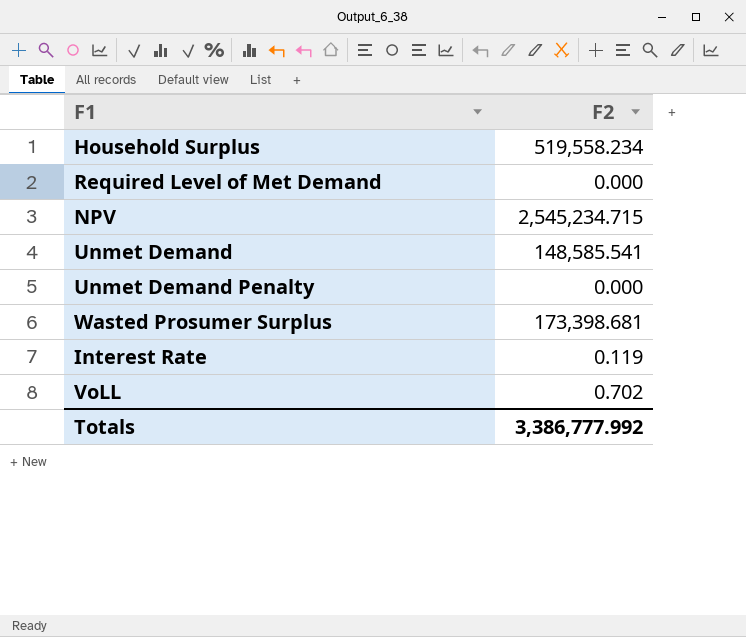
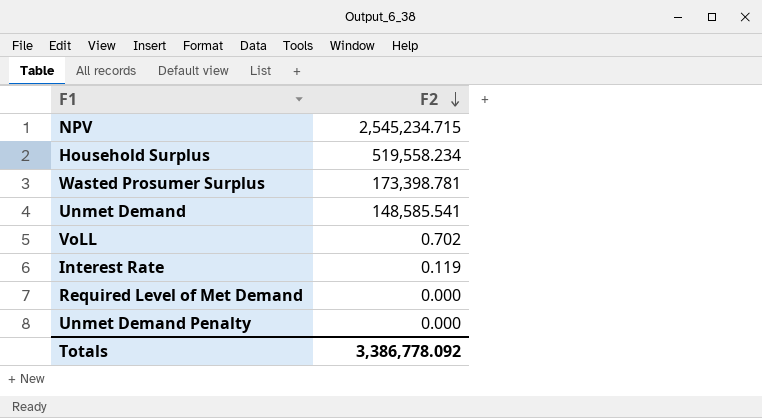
row order: none -> F2 descending
Wasted Prosumer Surplus | F2: 173,398.681 -> 173,398.781
Totals | F2: 3,386,777.992 -> 3,386,778.092

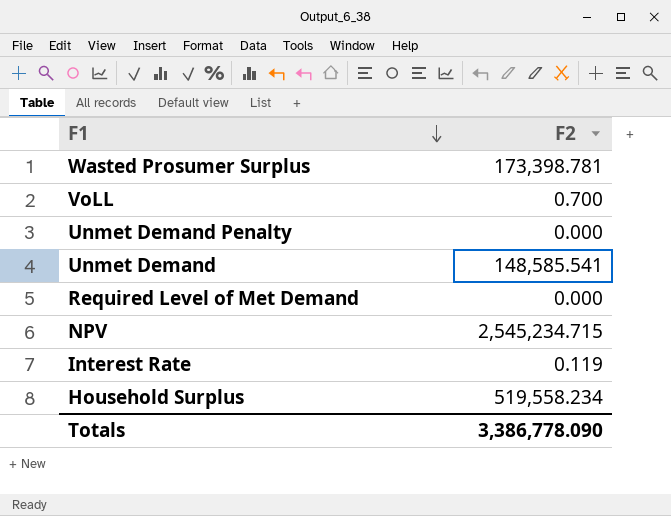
row order: F2 descending -> F1 descending
VoLL | F2: 0.702 -> 0.700
Totals | F2: 3,386,778.092 -> 3,386,778.090

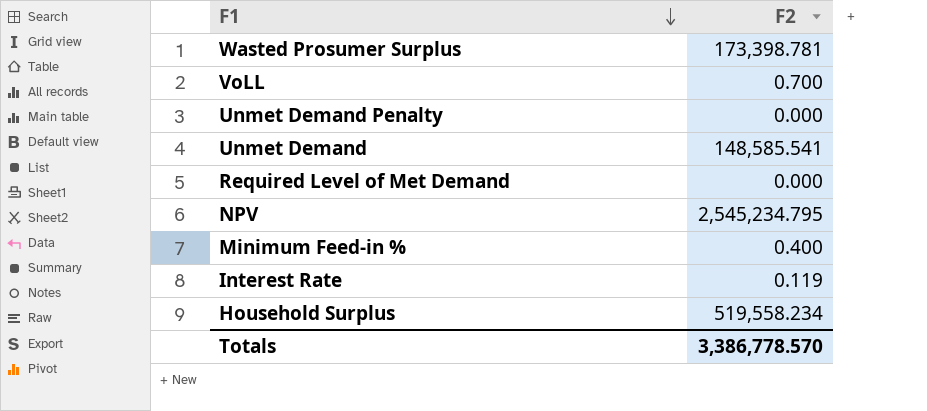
NPV | F2: 2,545,234.715 -> 2,545,234.795
row Minimum Feed-in %: none -> 0.400
Totals | F2: 3,386,778.090 -> 3,386,778.570

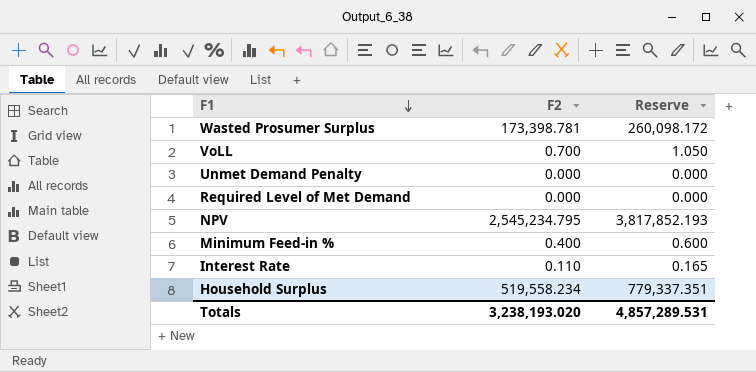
column Reserve | formula: none -> [F2] * 1.5
row Unmet Demand: 148,585.541 -> none
Interest Rate | F2: 0.119 -> 0.110
Totals | F2: 3,386,778.570 -> 3,238,193.020

